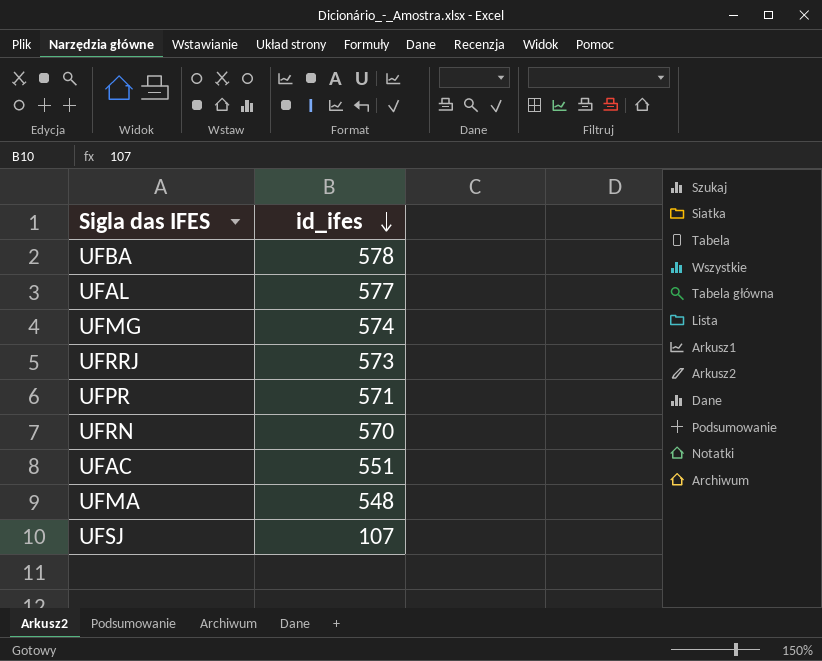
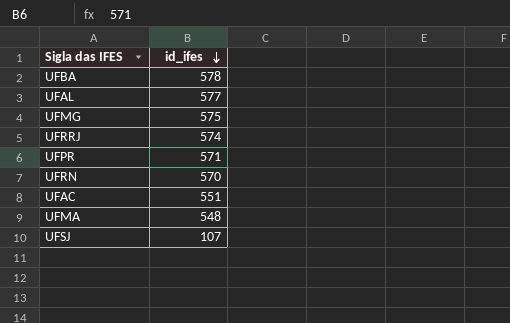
UFMG | id_ifes: 574 -> 575
UFRRJ | id_ifes: 573 -> 574

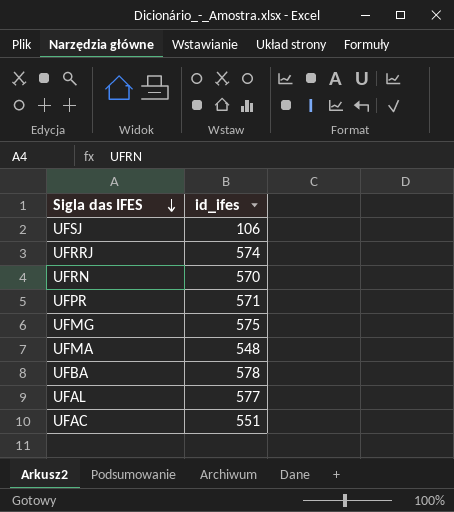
row order: id_ifes descending -> Sigla das IFES descending
UFSJ | id_ifes: 107 -> 106

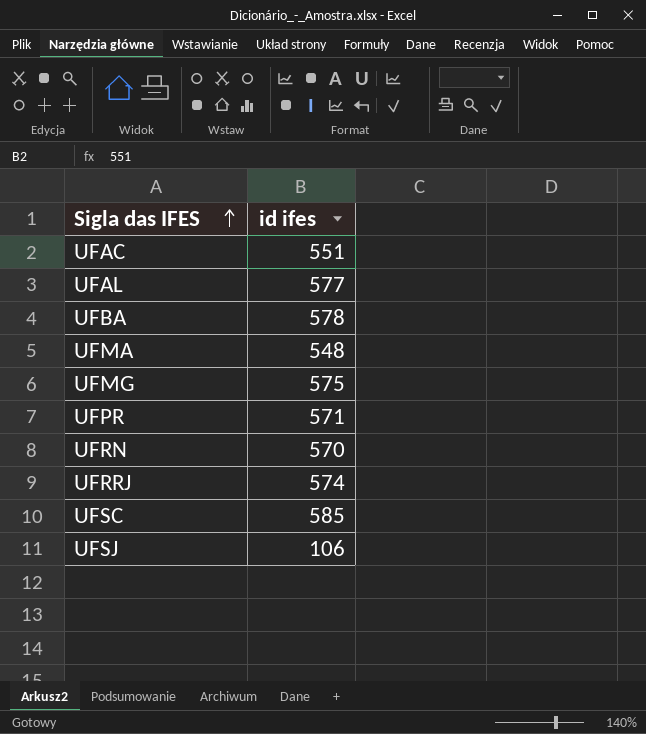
row order: Sigla das IFES descending -> Sigla das IFES ascending
column name: id_ifes -> id ifes
row UFSC: none -> 585

